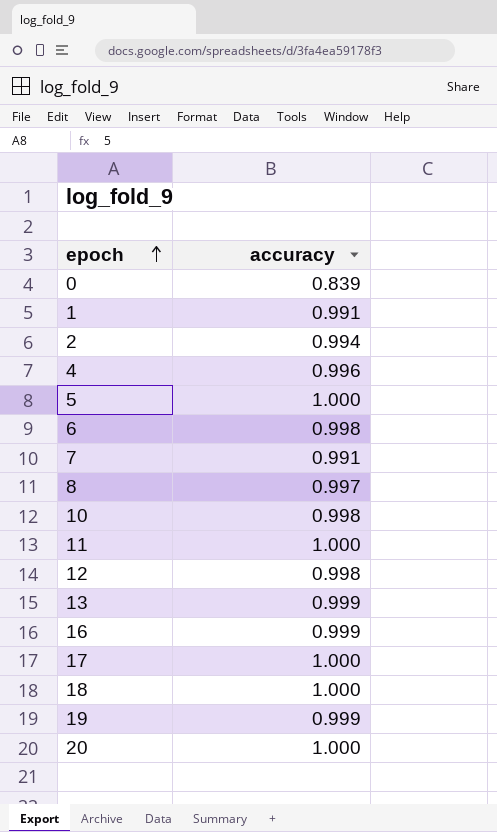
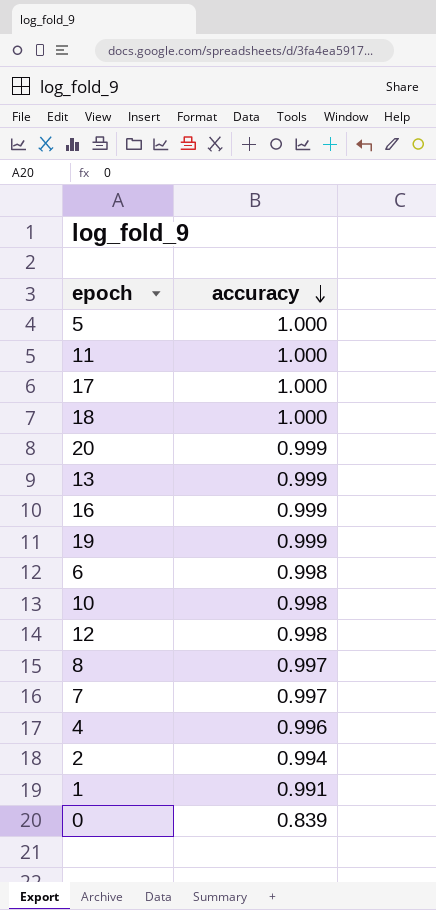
row order: epoch ascending -> accuracy descending
20 | accuracy: 1.000 -> 0.999
7 | accuracy: 0.991 -> 0.997

